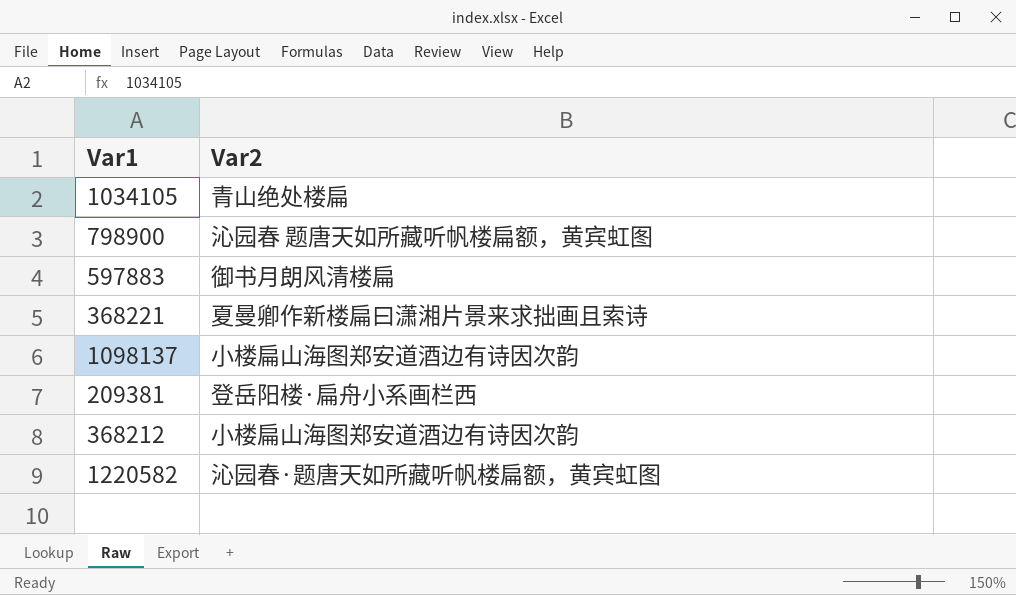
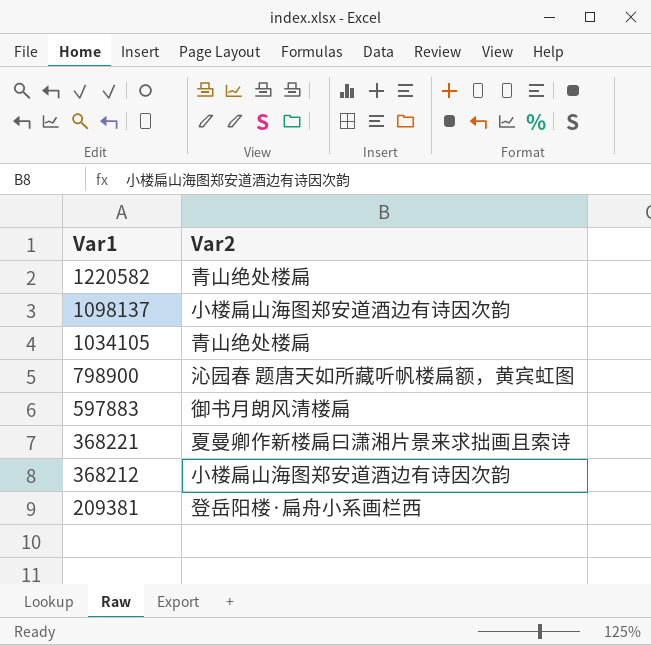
row order: none -> Var1 descending
1220582 | Var2: 沁园春·题唐天如所藏听帆楼扁额，黄宾虹图 -> 青山绝处楼扁

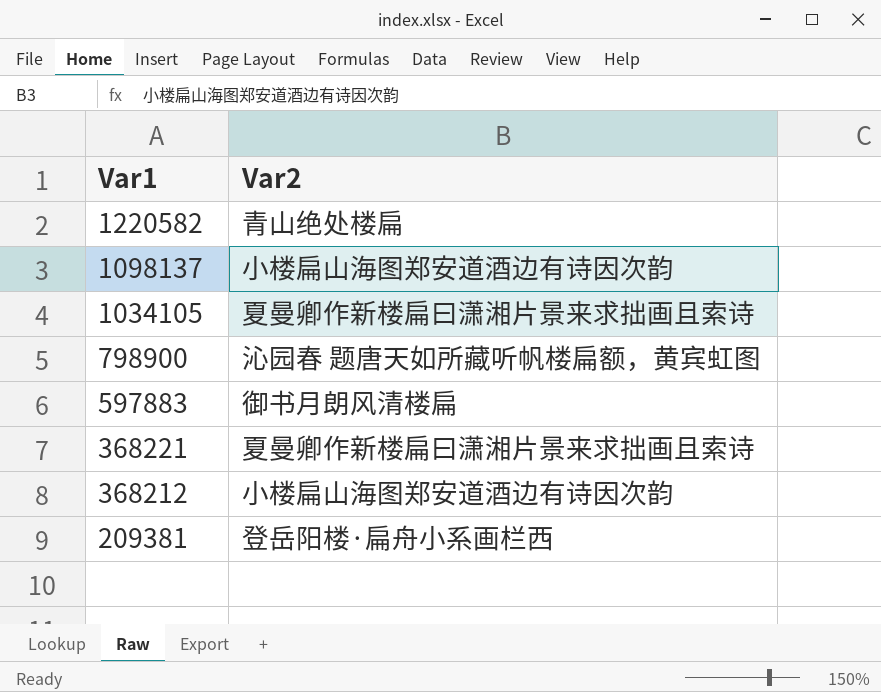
1034105 | Var2: 青山绝处楼扁 -> 夏曼卿作新楼扁曰潇湘片景来求拙画且索诗

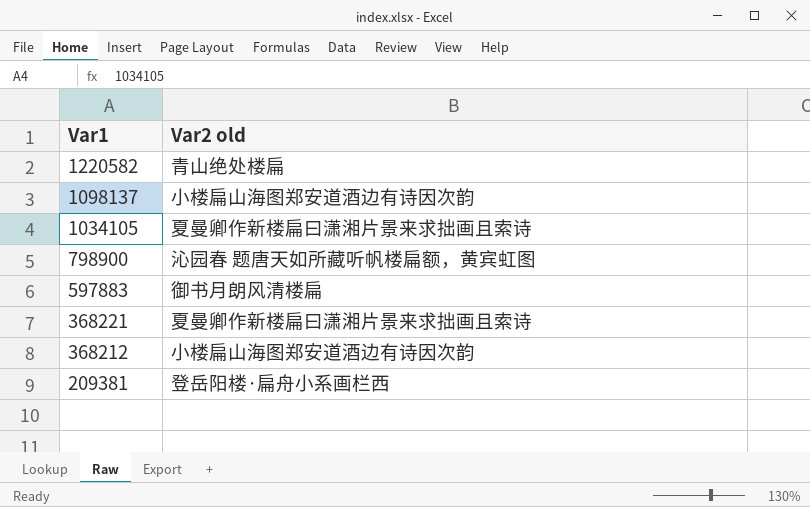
column name: Var2 -> Var2 old

